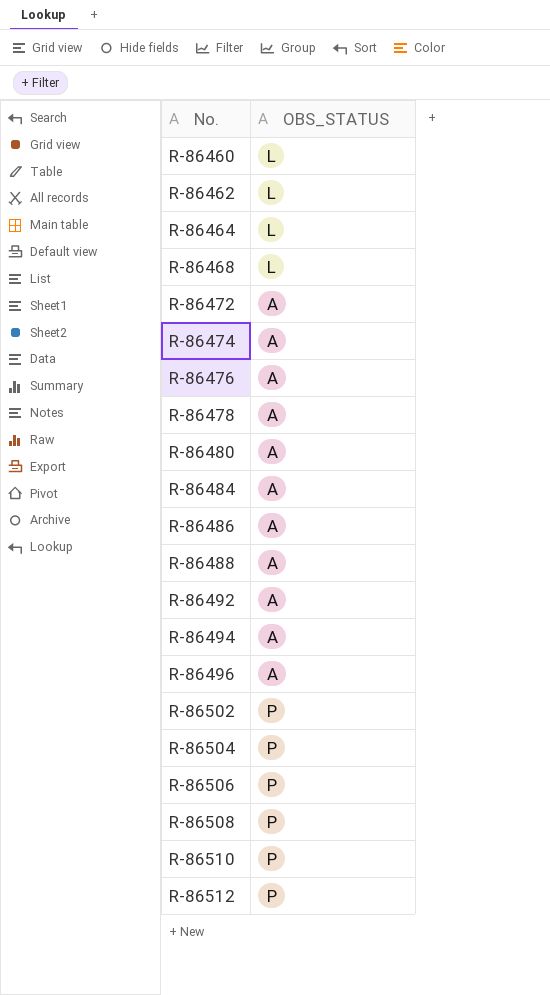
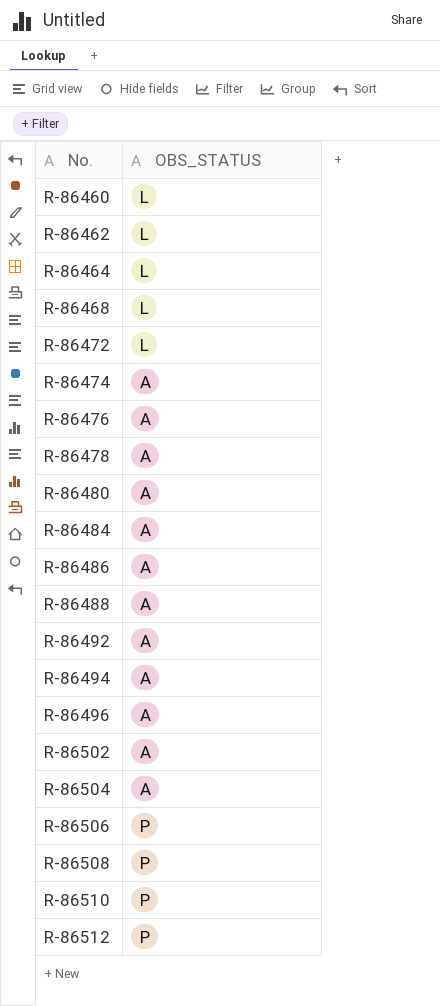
R-86472 | OBS_STATUS: A -> L
R-86502 | OBS_STATUS: P -> A
R-86504 | OBS_STATUS: P -> A

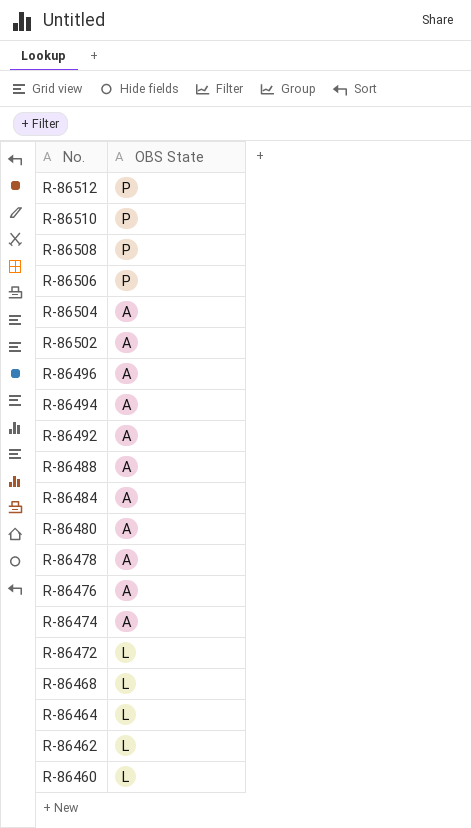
row order: No. ascending -> No. descending
column name: OBS_STATUS -> OBS State
row R-86486: A -> none

